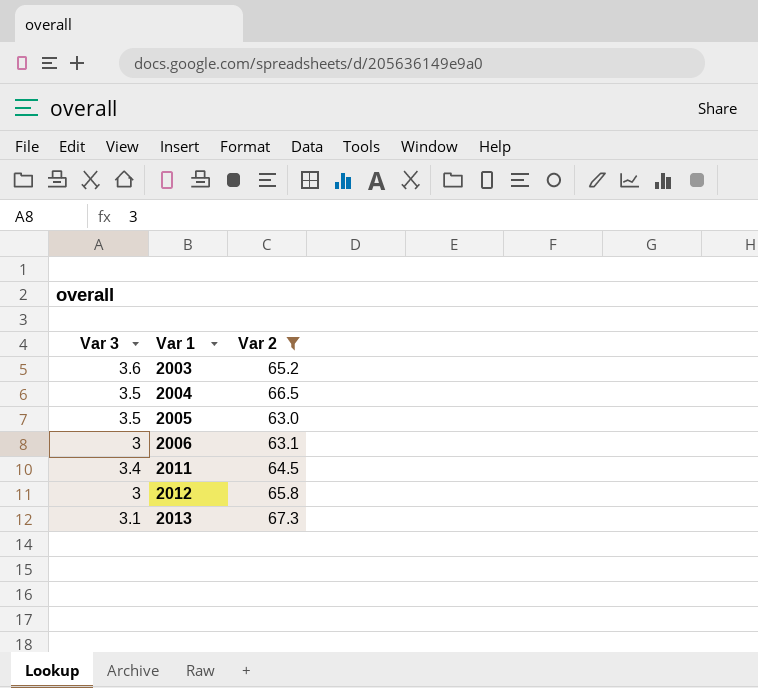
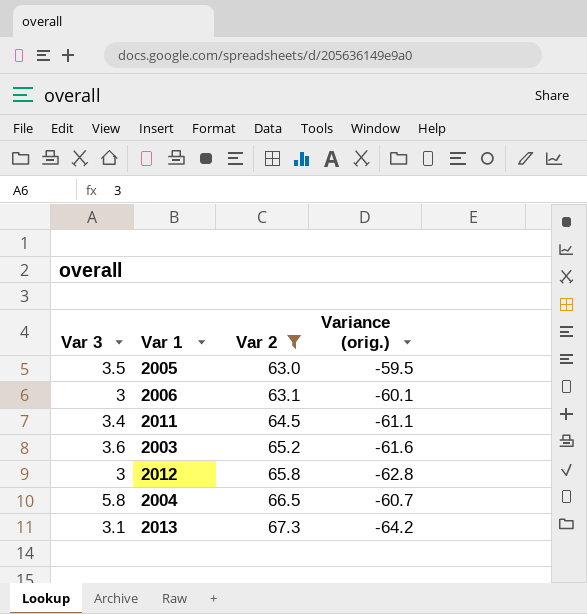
row order: Var 1 ascending -> Var 2 ascending
column Variance (orig.) | formula: none -> [Var 3] - [Var 2]
2004 | Var 3: 3.5 -> 5.8

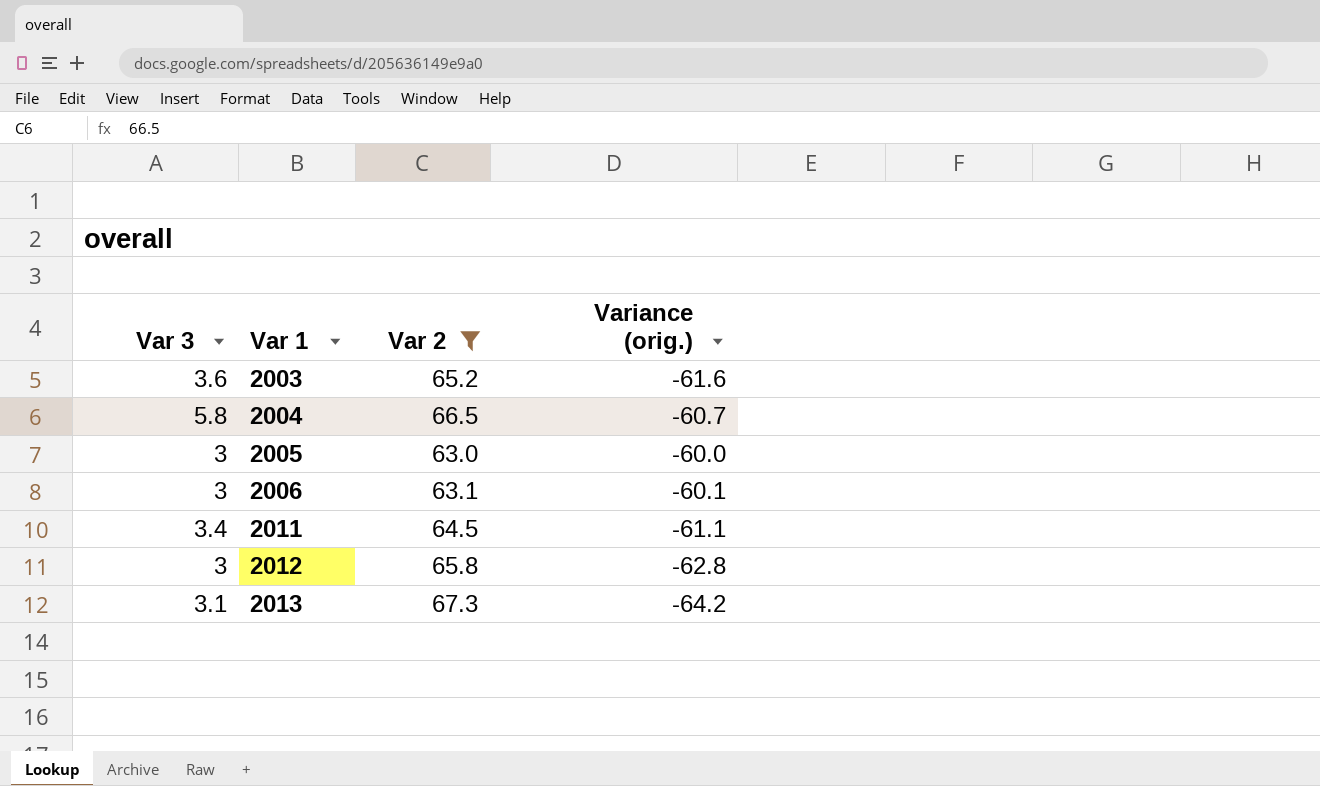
row order: Var 2 ascending -> Var 1 ascending
2005 | Var 3: 3.5 -> 3
2005 | Variance (orig.): -59.5 -> -60.0

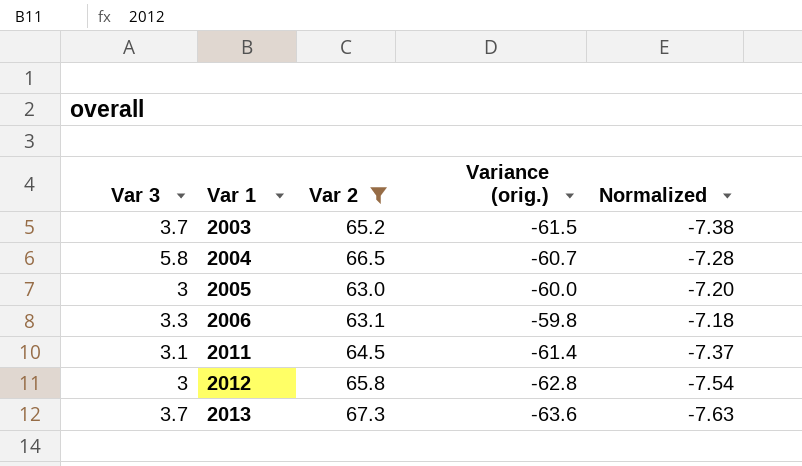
column Normalized | formula: none -> [Variance (orig.)] * 0.12
2003 | Var 3: 3.6 -> 3.7
2003 | Variance (orig.): -61.6 -> -61.5
2006 | Var 3: 3 -> 3.3
2006 | Variance (orig.): -60.1 -> -59.8
2011 | Var 3: 3.4 -> 3.1
2011 | Variance (orig.): -61.1 -> -61.4
2013 | Var 3: 3.1 -> 3.7
2013 | Variance (orig.): -64.2 -> -63.6

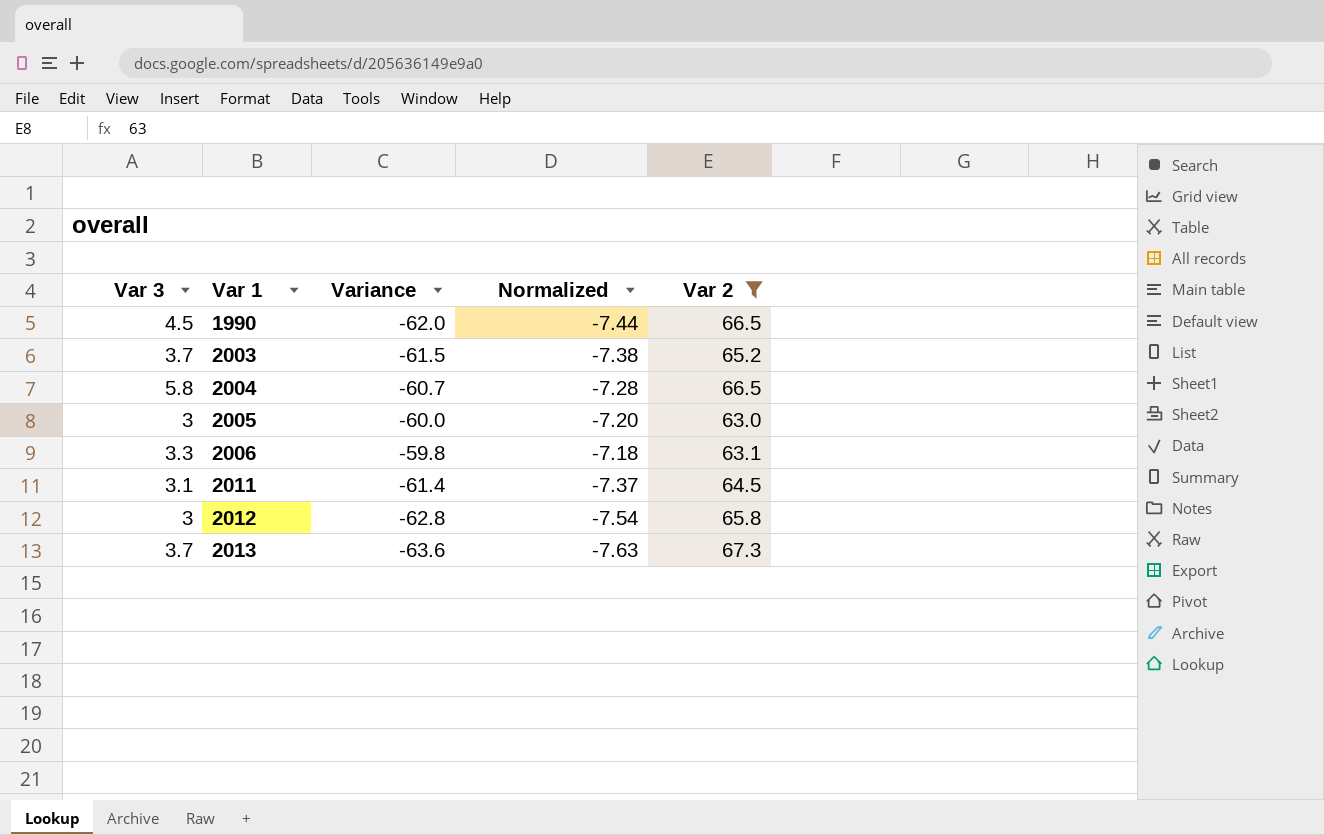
column name: Variance (orig.) -> Variance
column Var 2 | position: 3 -> 5
row 1990: none -> 4.5 | -62.0 | -7.44 | 66.5

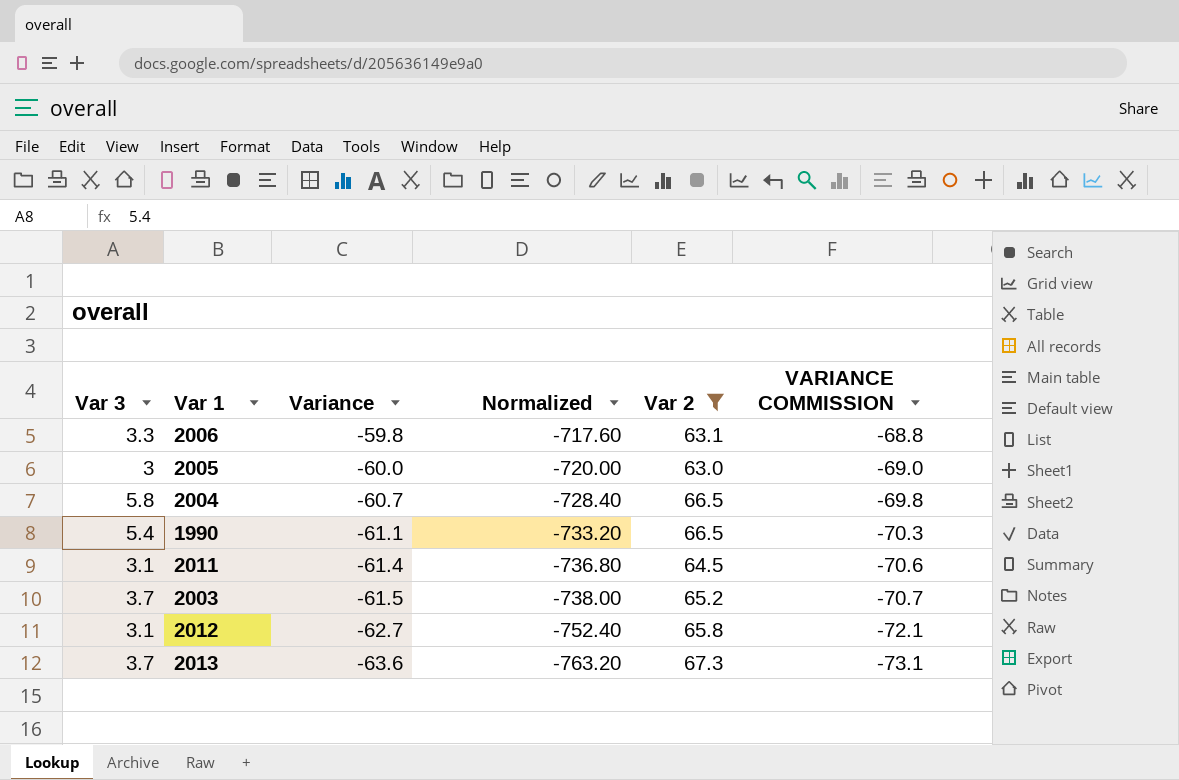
row order: Var 1 ascending -> Variance descending
column Normalized | formula: [Variance] * 0.12 -> [Variance] * 12
column VARIANCE COMMISSION | formula: none -> [Variance] * 1.15
1990 | Var 3: 4.5 -> 5.4
1990 | Variance: -62.0 -> -61.1
2012 | Var 3: 3 -> 3.1
2012 | Variance: -62.8 -> -62.7

